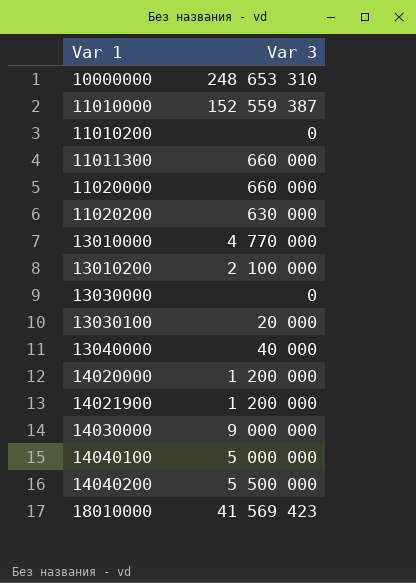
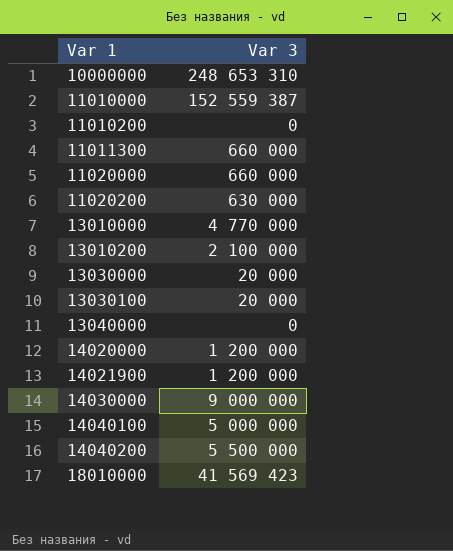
13030000 | Var 3: 0 -> 20 000
13040000 | Var 3: 40 000 -> 0

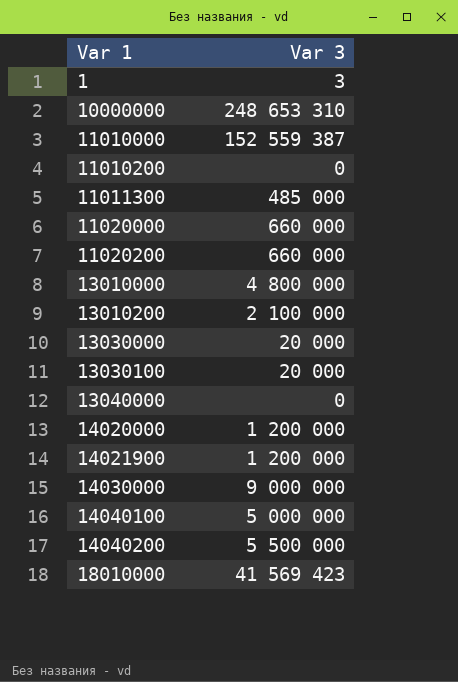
row 1: none -> 3
11011300 | Var 3: 660 000 -> 485 000
11020200 | Var 3: 630 000 -> 660 000
13010000 | Var 3: 4 770 000 -> 4 800 000

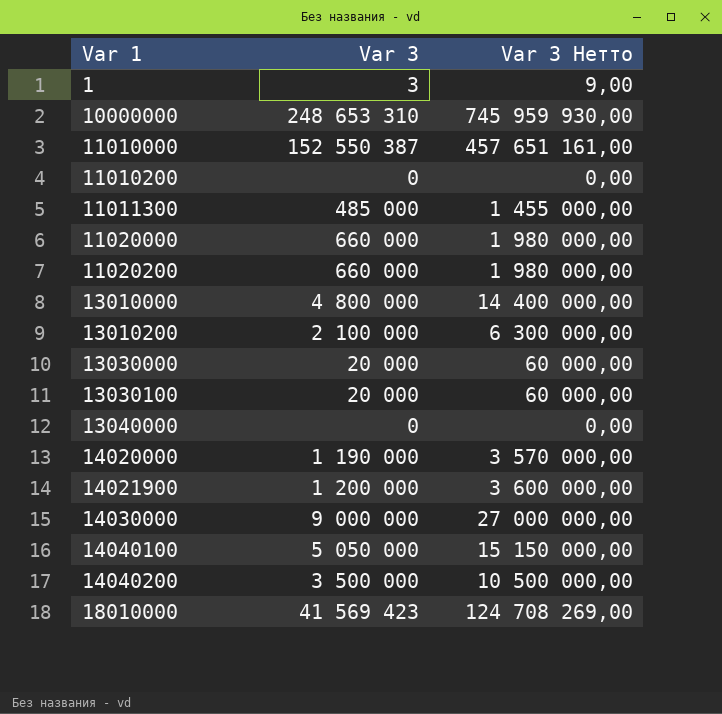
column Var 3 Нетто | formula: none -> [Var 3] * 3
11010000 | Var 3: 152 559 387 -> 152 550 387
14020000 | Var 3: 1 200 000 -> 1 190 000
14040100 | Var 3: 5 000 000 -> 5 050 000
14040200 | Var 3: 5 500 000 -> 3 500 000

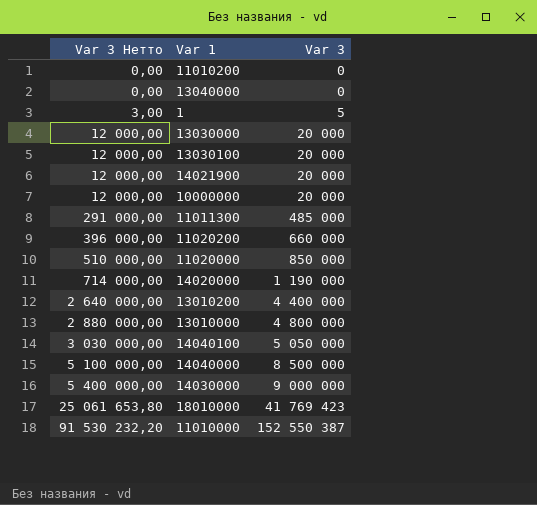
row order: Var 1 ascending -> Var 3 Нетто ascending
column Var 3 Нетто | formula: [Var 3] * 3 -> [Var 3] * 0,6
column Var 3 Нетто | position: 3 -> 1
row 14040200: 3 500 000 | 10 500 000,00 -> none
1 | Var 3: 3 -> 5
14021900 | Var 3: 1 200 000 -> 20 000
10000000 | Var 3: 248 653 310 -> 20 000
11020000 | Var 3: 660 000 -> 850 000
13010200 | Var 3: 2 100 000 -> 4 400 000
row 14040000: none -> 5 100 000,00 | 8 500 000
18010000 | Var 3: 41 569 423 -> 41 769 423

